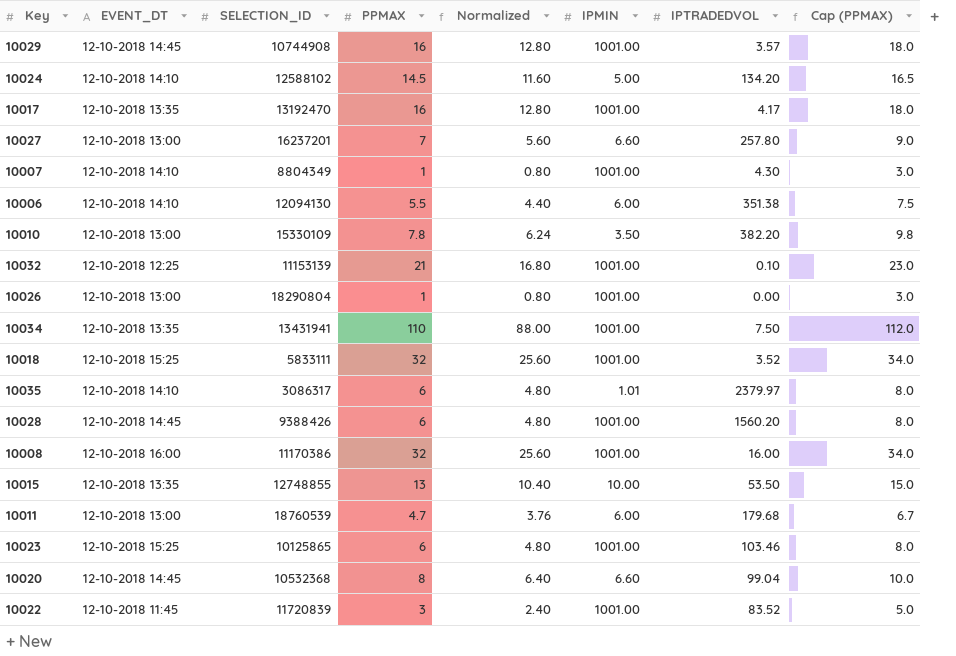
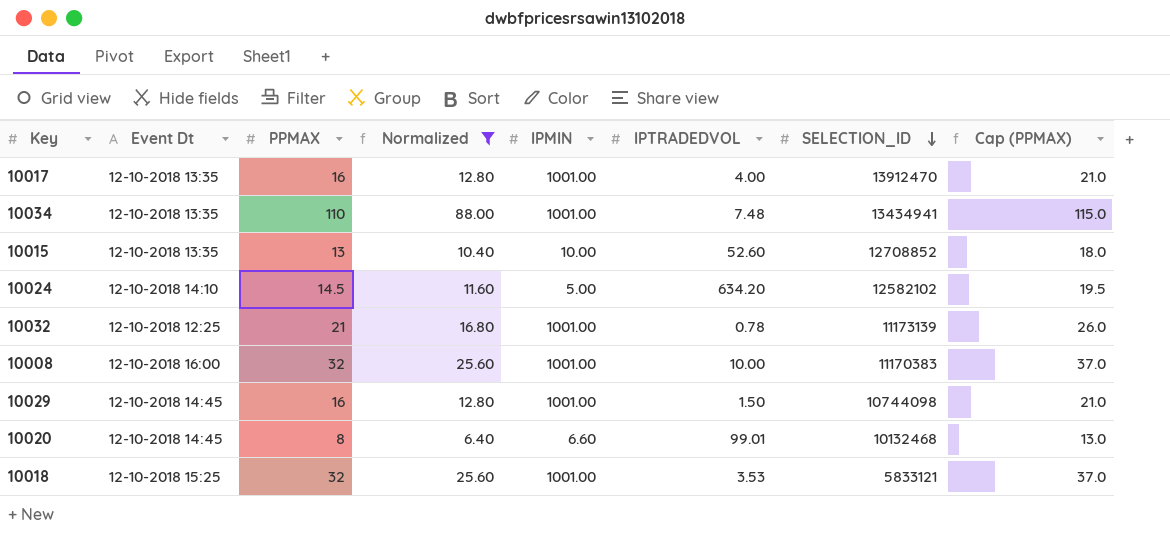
filter: none -> Normalized >= 6.40
row order: none -> SELECTION_ID descending
column name: EVENT_DT -> Event Dt
column SELECTION_ID | position: 3 -> 7
column Cap (PPMAX) | formula: [PPMAX] + 2 -> [PPMAX] + 5
10017 | IPTRADEDVOL: 4.17 -> 4.00
10017 | SELECTION_ID: 13192470 -> 13912470
10034 | IPTRADEDVOL: 7.50 -> 7.48
10034 | SELECTION_ID: 13431941 -> 13434941
10015 | IPTRADEDVOL: 53.50 -> 52.60
10015 | SELECTION_ID: 12748855 -> 12708852
10024 | IPTRADEDVOL: 134.20 -> 634.20
10024 | SELECTION_ID: 12588102 -> 12582102
10032 | IPTRADEDVOL: 0.10 -> 0.78
10032 | SELECTION_ID: 11153139 -> 11173139
10008 | IPTRADEDVOL: 16.00 -> 10.00
10008 | SELECTION_ID: 11170386 -> 11170383
10029 | IPTRADEDVOL: 3.57 -> 1.50
10029 | SELECTION_ID: 10744908 -> 10744098
10020 | IPTRADEDVOL: 99.04 -> 99.01
10020 | SELECTION_ID: 10532368 -> 10132468
10018 | IPTRADEDVOL: 3.52 -> 3.53
10018 | SELECTION_ID: 5833111 -> 5833121

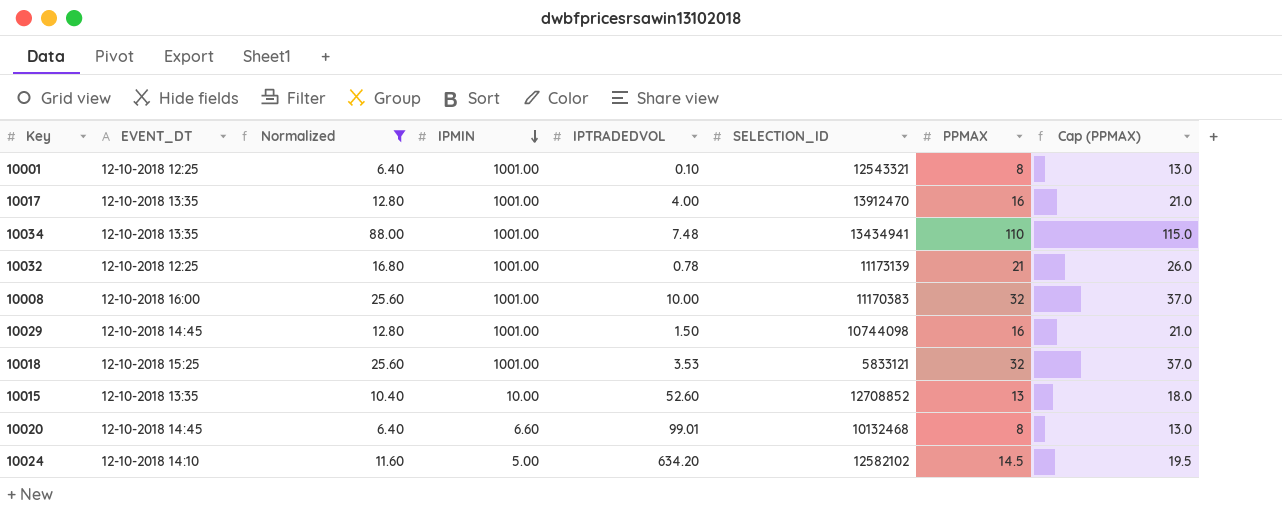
row order: SELECTION_ID descending -> IPMIN descending
column name: Event Dt -> EVENT_DT
column PPMAX | position: 3 -> 7
row 10001: none -> 12-10-2018 12:25 | 6.40 | 1001.00 | 0.10 | 12543321 | 8 | 13.0

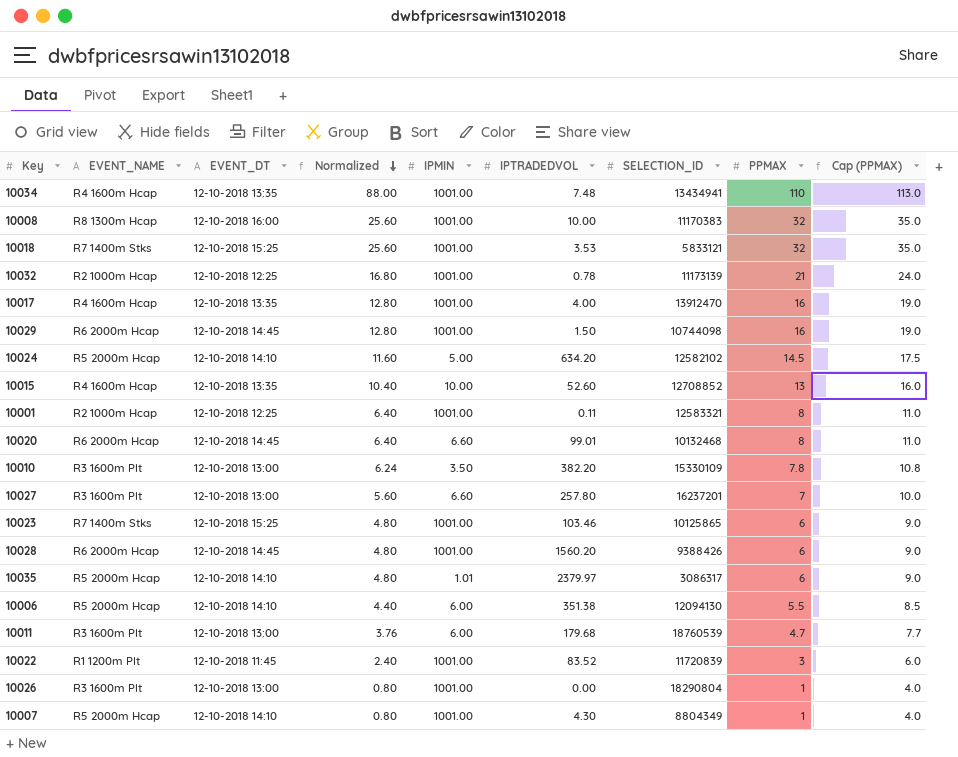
filter: Normalized >= 6.40 -> none
row order: IPMIN descending -> Normalized descending
column EVENT_NAME | position: none -> 2
column Cap (PPMAX) | formula: [PPMAX] + 5 -> [PPMAX] + 3
10001 | IPTRADEDVOL: 0.10 -> 0.11
10001 | SELECTION_ID: 12543321 -> 12583321

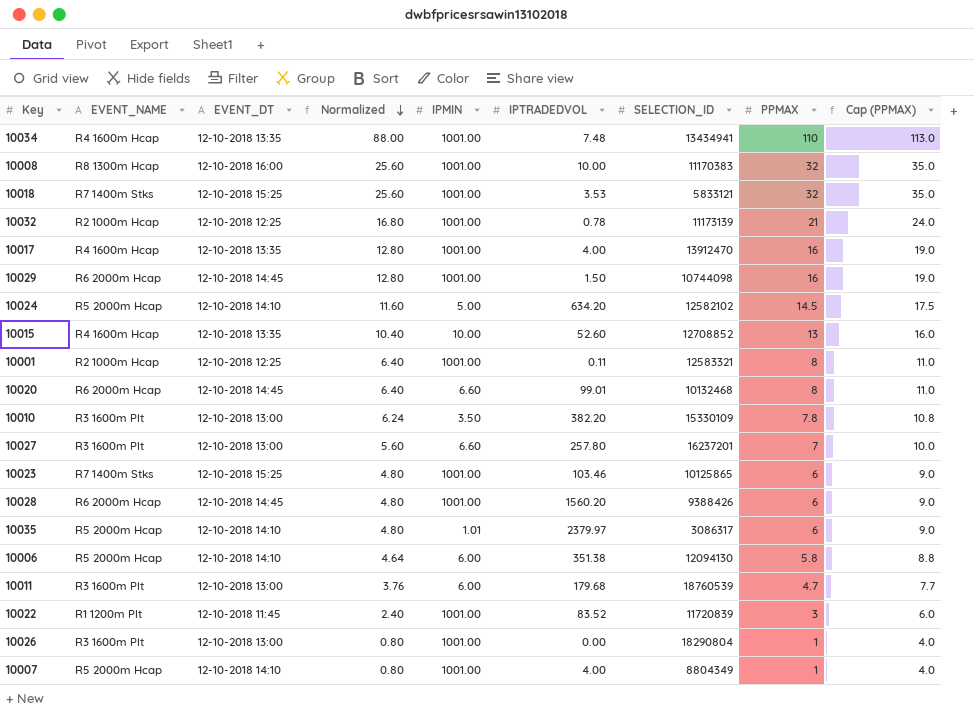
10006 | Normalized: 4.40 -> 4.64
10006 | PPMAX: 5.5 -> 5.8
10006 | Cap (PPMAX): 8.5 -> 8.8
10007 | IPTRADEDVOL: 4.30 -> 4.00

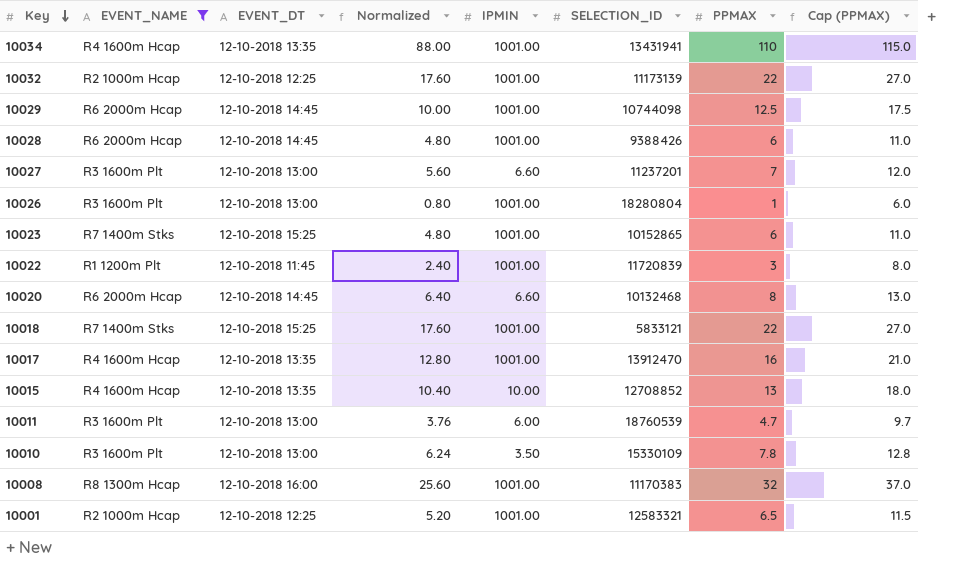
filter: none -> EVENT_NAME != R5 2000m Hcap
row order: Normalized descending -> Key descending
column IPTRADEDVOL | position: 6 -> none
column Cap (PPMAX) | formula: [PPMAX] + 3 -> [PPMAX] + 5
10034 | SELECTION_ID: 13434941 -> 13431941
10032 | Normalized: 16.80 -> 17.60
10032 | PPMAX: 21 -> 22
10029 | Normalized: 12.80 -> 10.00
10029 | PPMAX: 16 -> 12.5
10027 | SELECTION_ID: 16237201 -> 11237201
10026 | SELECTION_ID: 18290804 -> 18280804
10023 | SELECTION_ID: 10125865 -> 10152865
10018 | Normalized: 25.60 -> 17.60
10018 | PPMAX: 32 -> 22
10001 | Normalized: 6.40 -> 5.20
10001 | PPMAX: 8 -> 6.5

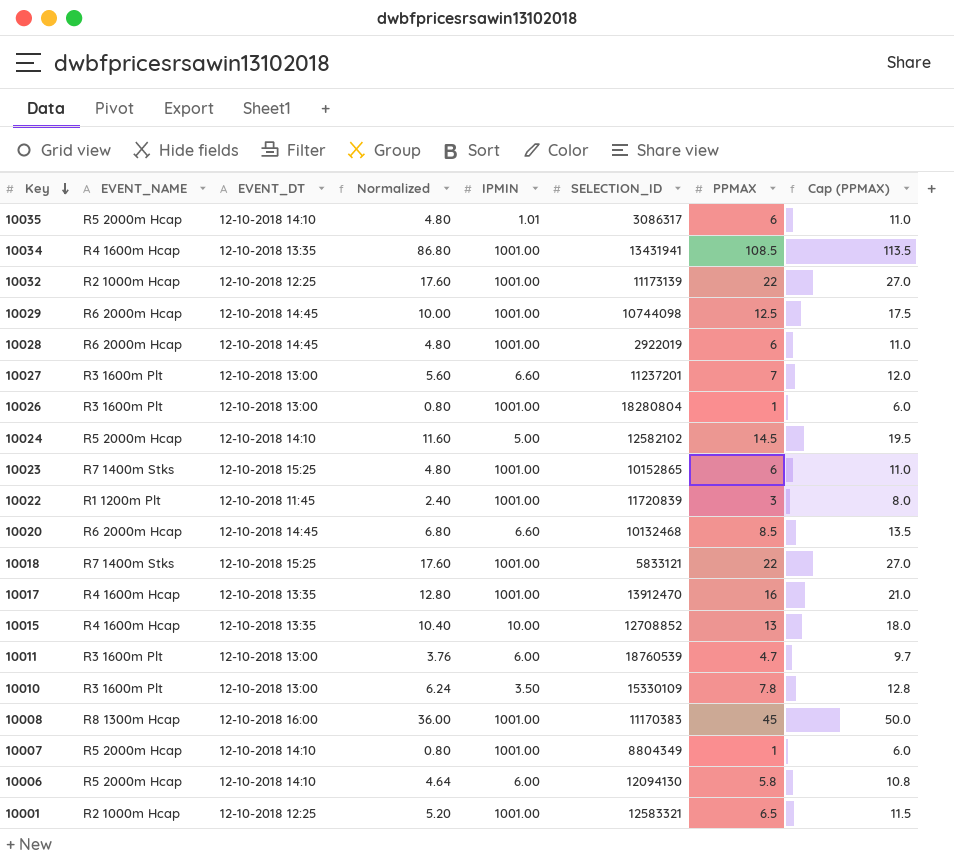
filter: EVENT_NAME != R5 2000m Hcap -> none
10034 | Normalized: 88.00 -> 86.80
10034 | PPMAX: 110 -> 108.5
10034 | Cap (PPMAX): 115.0 -> 113.5
10028 | SELECTION_ID: 9388426 -> 2922019
10020 | Normalized: 6.40 -> 6.80
10020 | PPMAX: 8 -> 8.5
10020 | Cap (PPMAX): 13.0 -> 13.5
10008 | Normalized: 25.60 -> 36.00
10008 | PPMAX: 32 -> 45
10008 | Cap (PPMAX): 37.0 -> 50.0

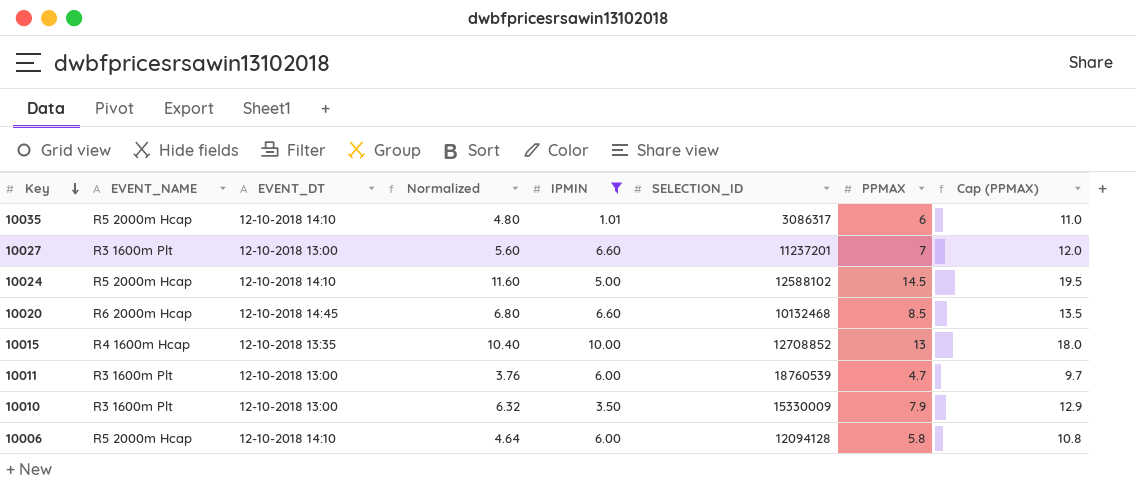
filter: none -> IPMIN != 1001.00
10024 | SELECTION_ID: 12582102 -> 12588102
10010 | Normalized: 6.24 -> 6.32
10010 | SELECTION_ID: 15330109 -> 15330009
10010 | PPMAX: 7.8 -> 7.9
10010 | Cap (PPMAX): 12.8 -> 12.9
10006 | SELECTION_ID: 12094130 -> 12094128

